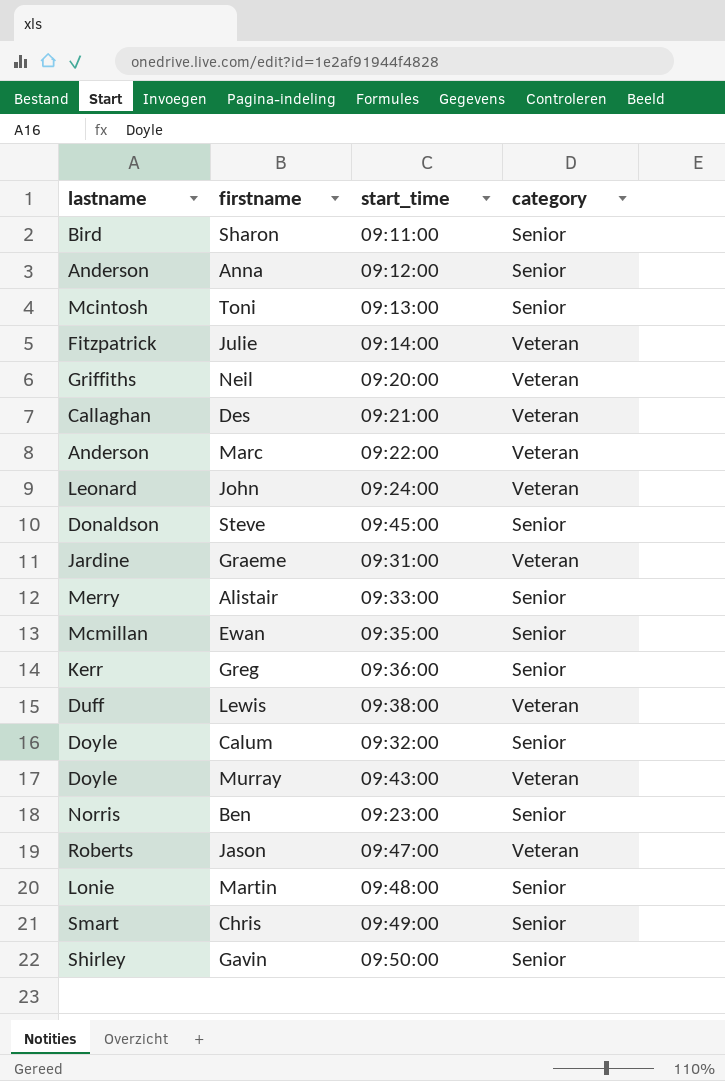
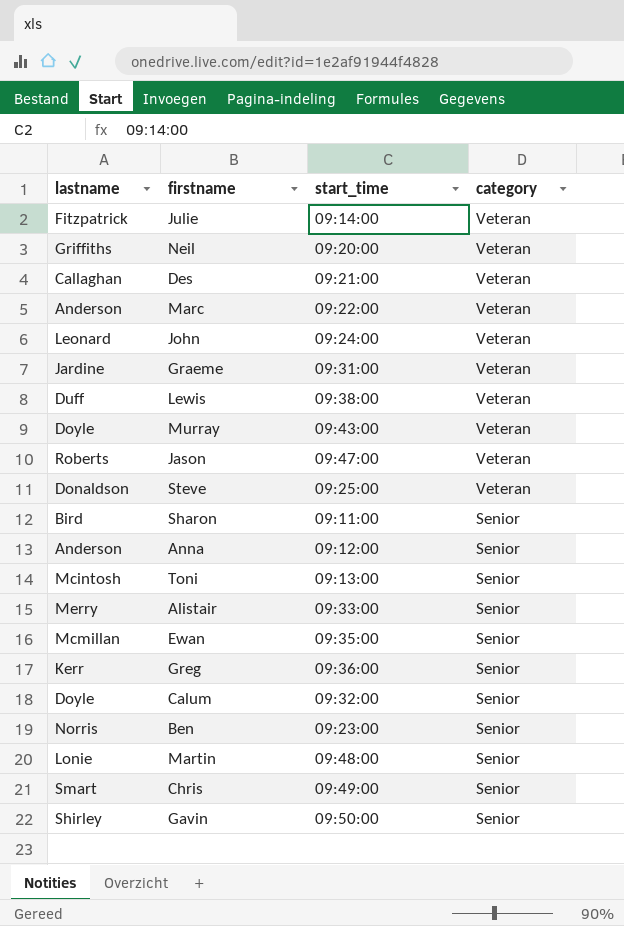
row order: none -> category descending
Steve | start_time: 09:45:00 -> 09:25:00
Steve | category: Senior -> Veteran

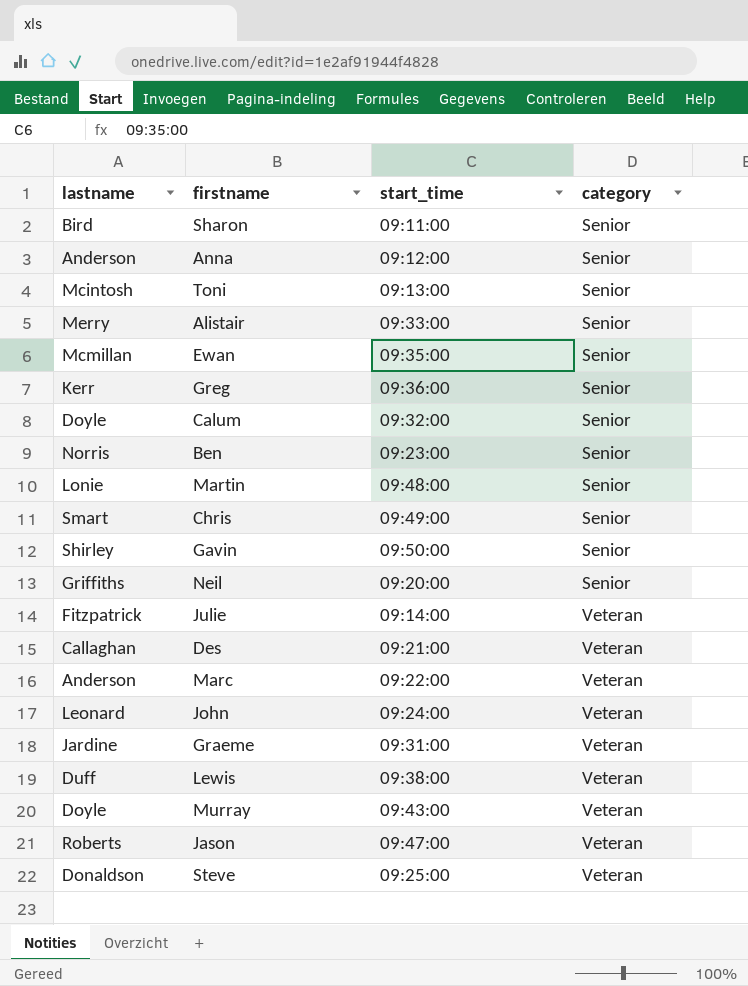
row order: category descending -> category ascending
Neil | category: Veteran -> Senior

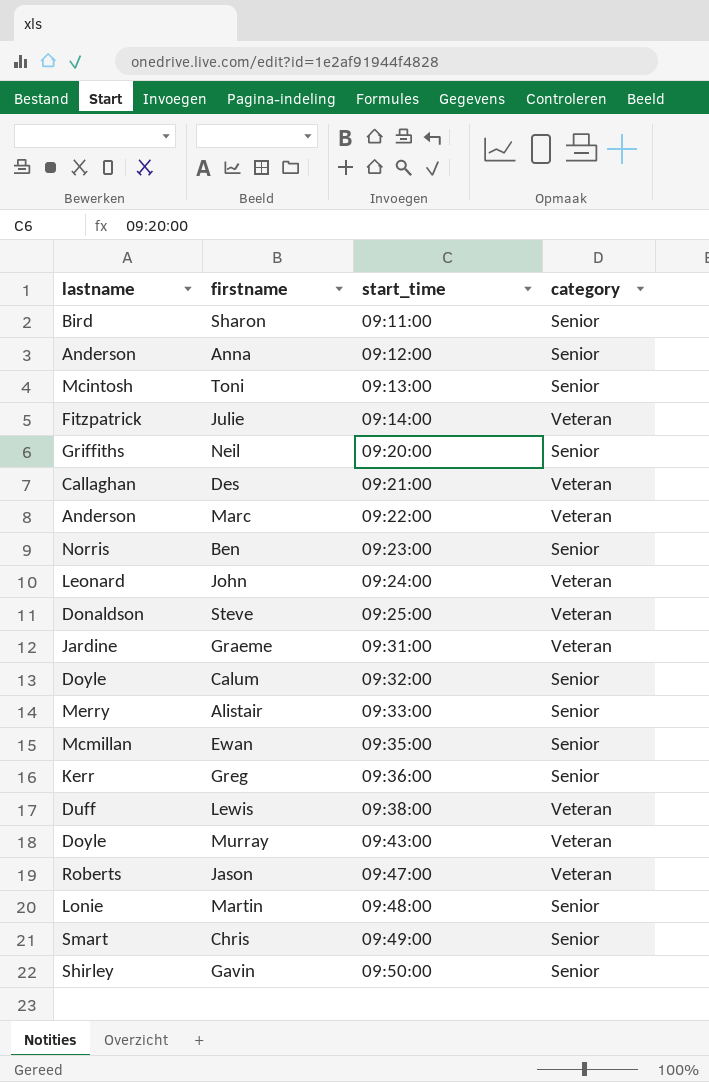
row order: category ascending -> start_time ascending

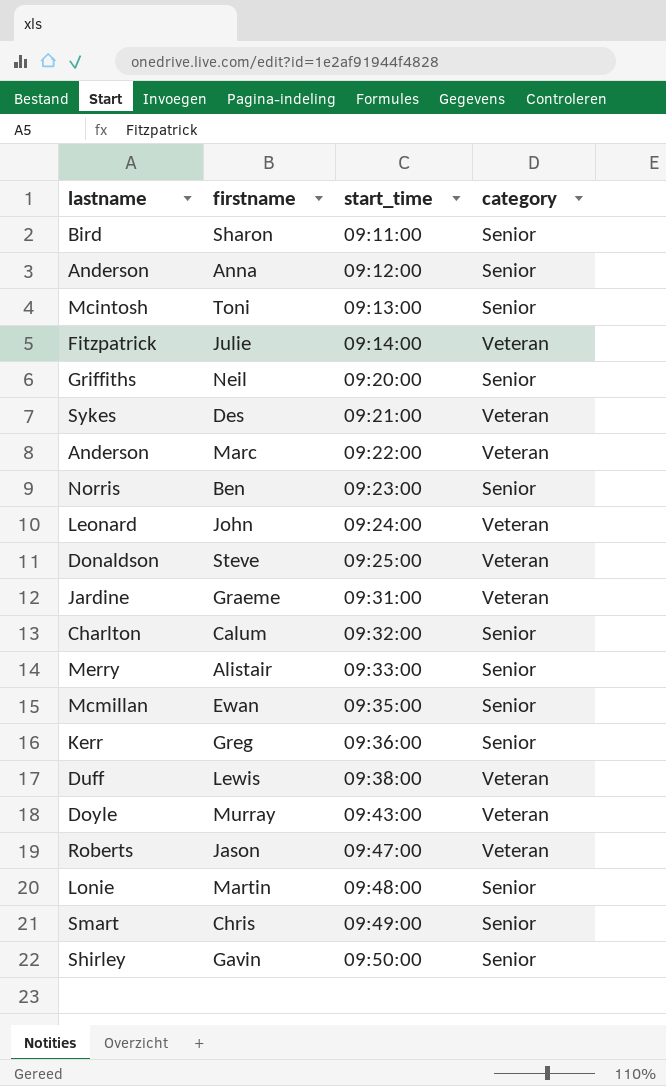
Des | lastname: Callaghan -> Sykes
Calum | lastname: Doyle -> Charlton

